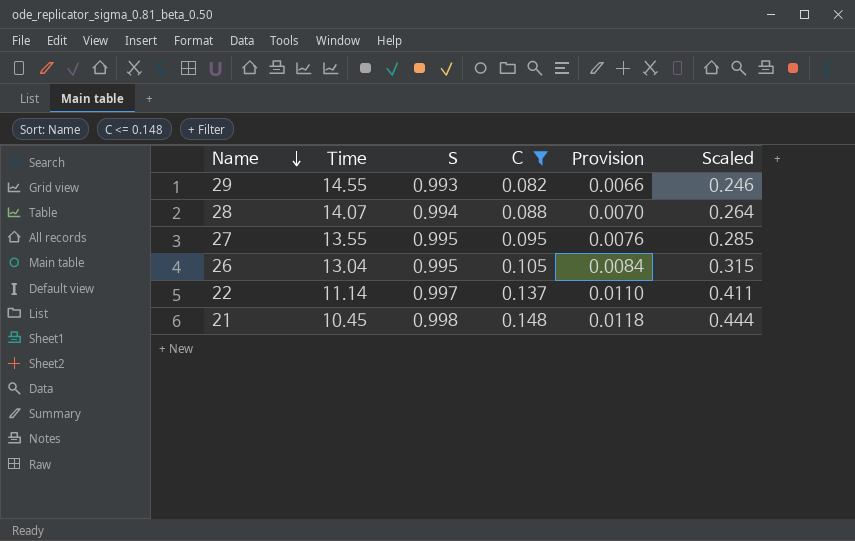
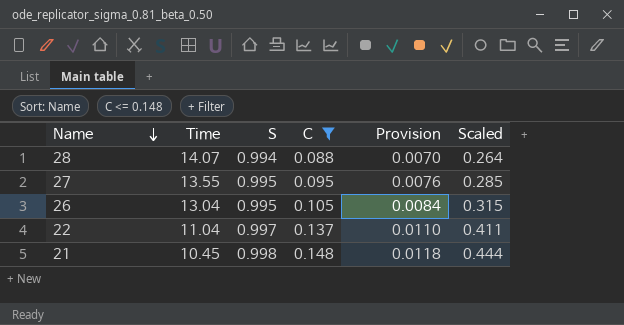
row 29: 14.55 | 0.993 | 0.082 | 0.0066 | 0.246 -> none
22 | Time: 11.14 -> 11.04

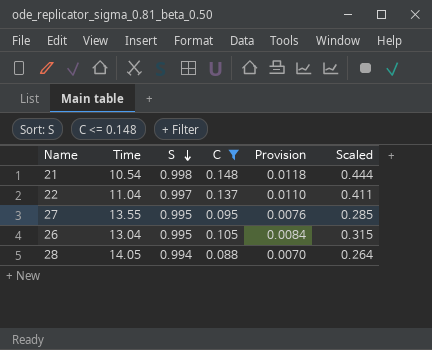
row order: Name descending -> S descending
21 | Time: 10.45 -> 10.54
28 | Time: 14.07 -> 14.05

